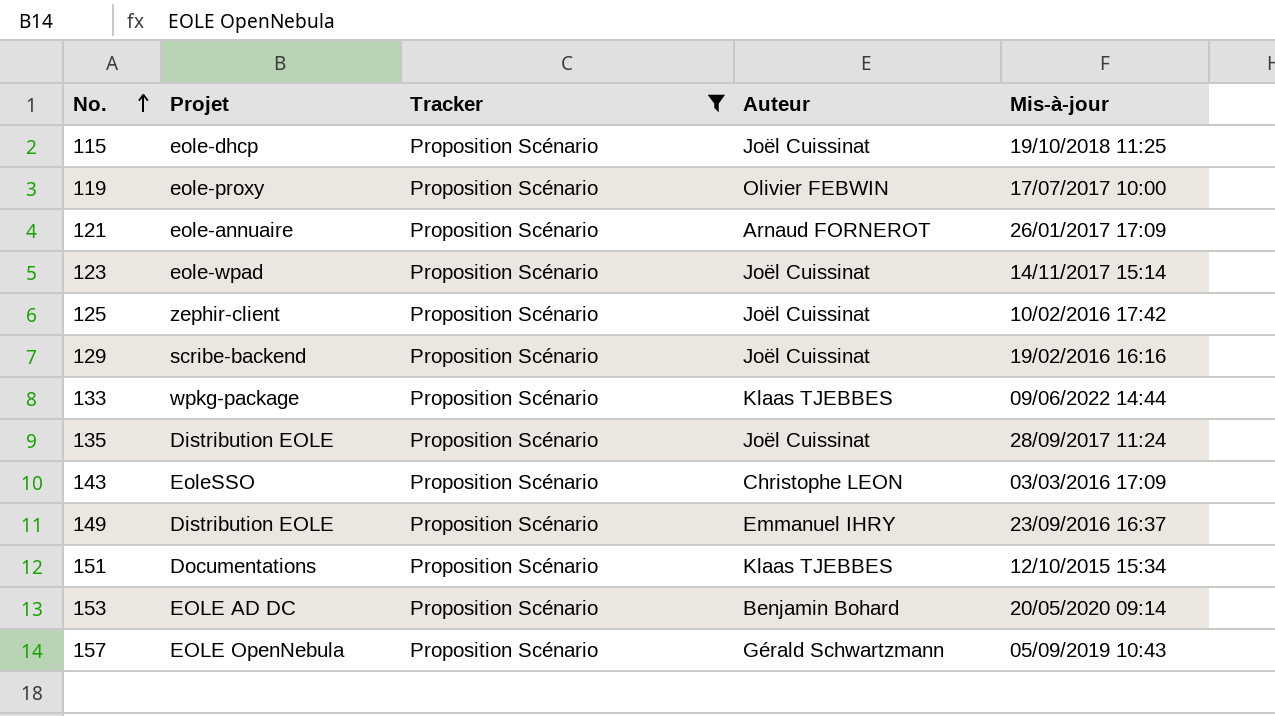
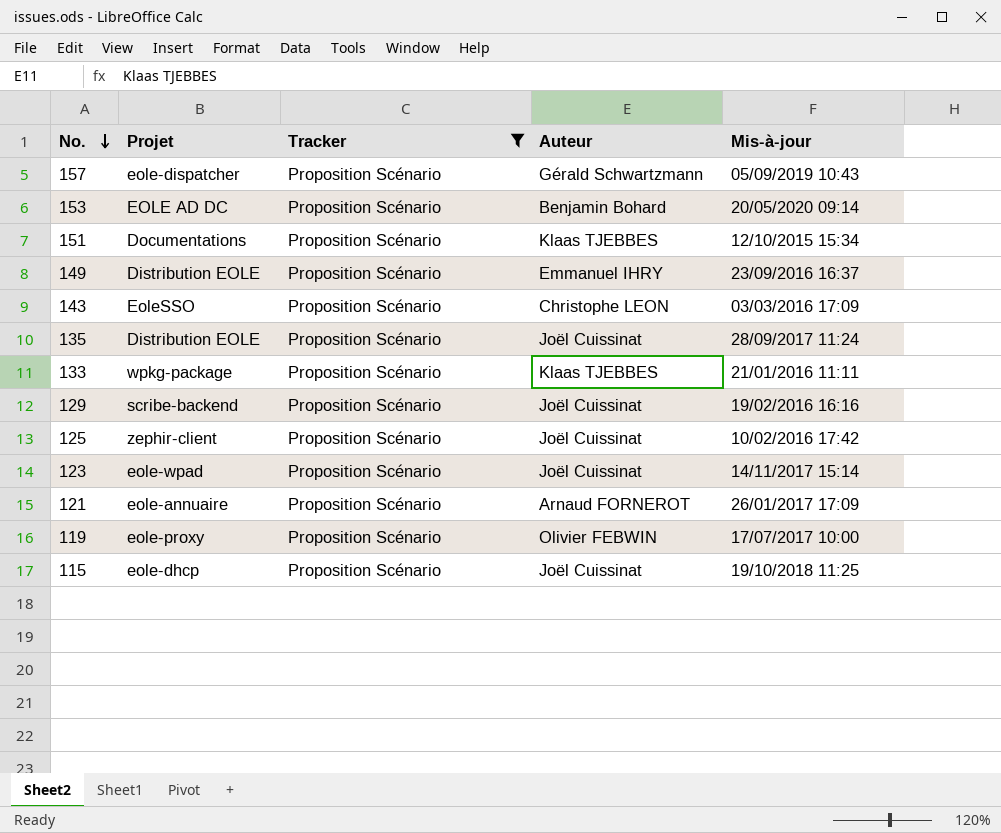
row order: No. ascending -> No. descending
157 | Projet: EOLE OpenNebula -> eole-dispatcher
133 | Mis-à-jour: 09/06/2022 14:44 -> 21/01/2016 11:11

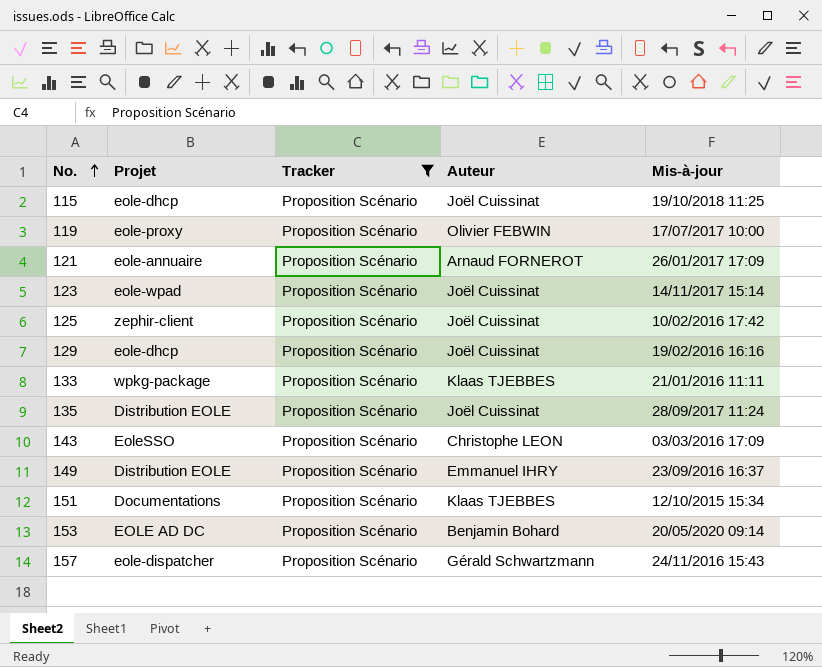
row order: No. descending -> No. ascending
129 | Projet: scribe-backend -> eole-dhcp
157 | Mis-à-jour: 05/09/2019 10:43 -> 24/11/2016 15:43

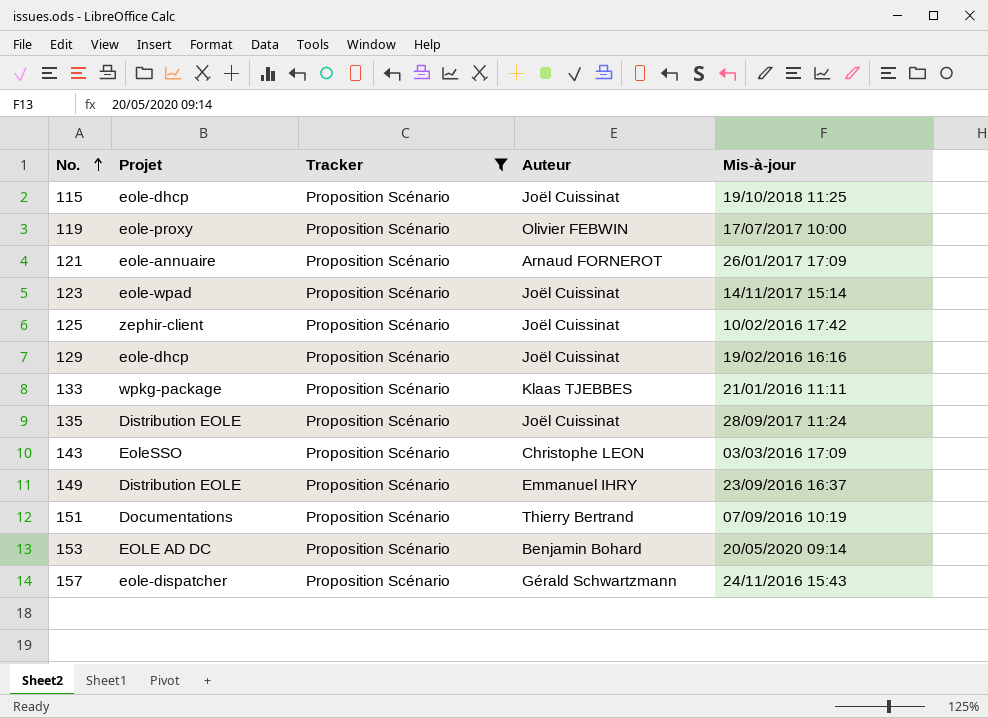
151 | Auteur: Klaas TJEBBES -> Thierry Bertrand
151 | Mis-à-jour: 12/10/2015 15:34 -> 07/09/2016 10:19

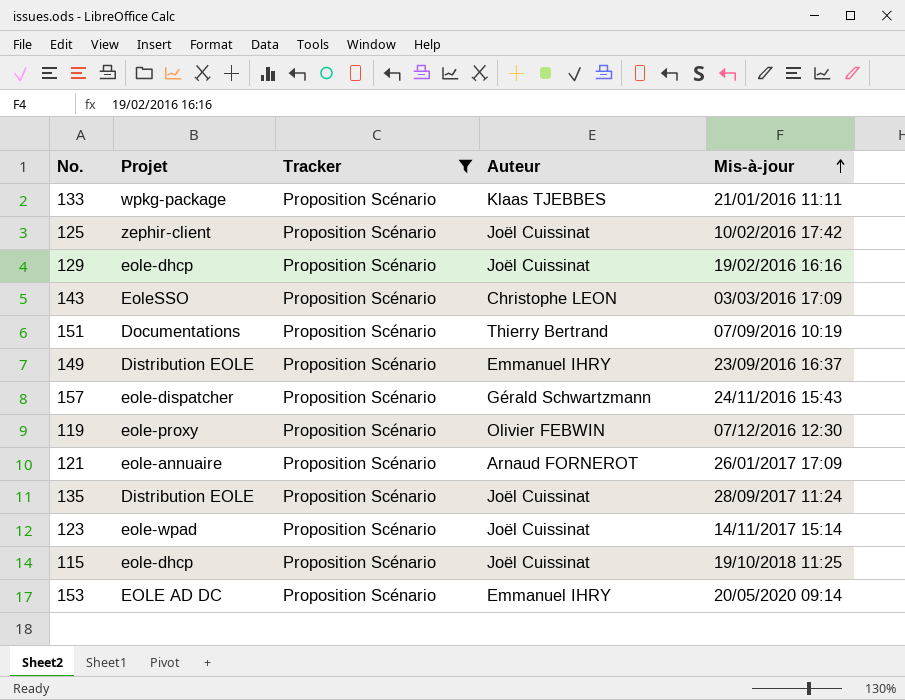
row order: No. ascending -> Mis-à-jour ascending
119 | Mis-à-jour: 17/07/2017 10:00 -> 07/12/2016 12:30
153 | Auteur: Benjamin Bohard -> Emmanuel IHRY

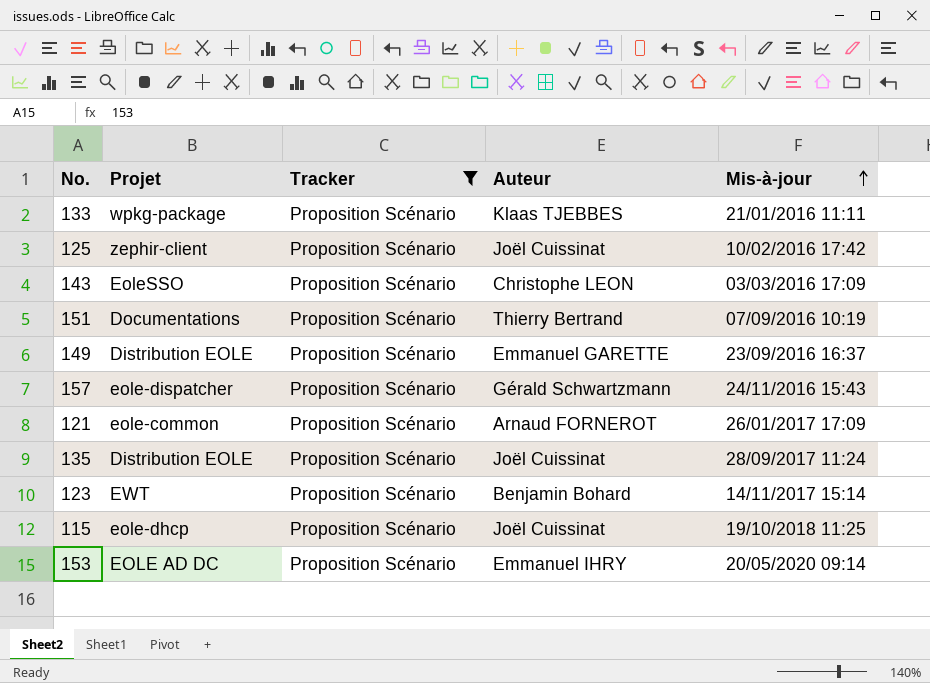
row 129: eole-dhcp | Proposition Scénario | Joël Cuissinat | 19/02/2016 16:16 -> none
row 119: eole-proxy | Proposition Scénario | Olivier FEBWIN | 07/12/2016 12:30 -> none
149 | Auteur: Emmanuel IHRY -> Emmanuel GARETTE
121 | Projet: eole-annuaire -> eole-common
123 | Projet: eole-wpad -> EWT
123 | Auteur: Joël Cuissinat -> Benjamin Bohard

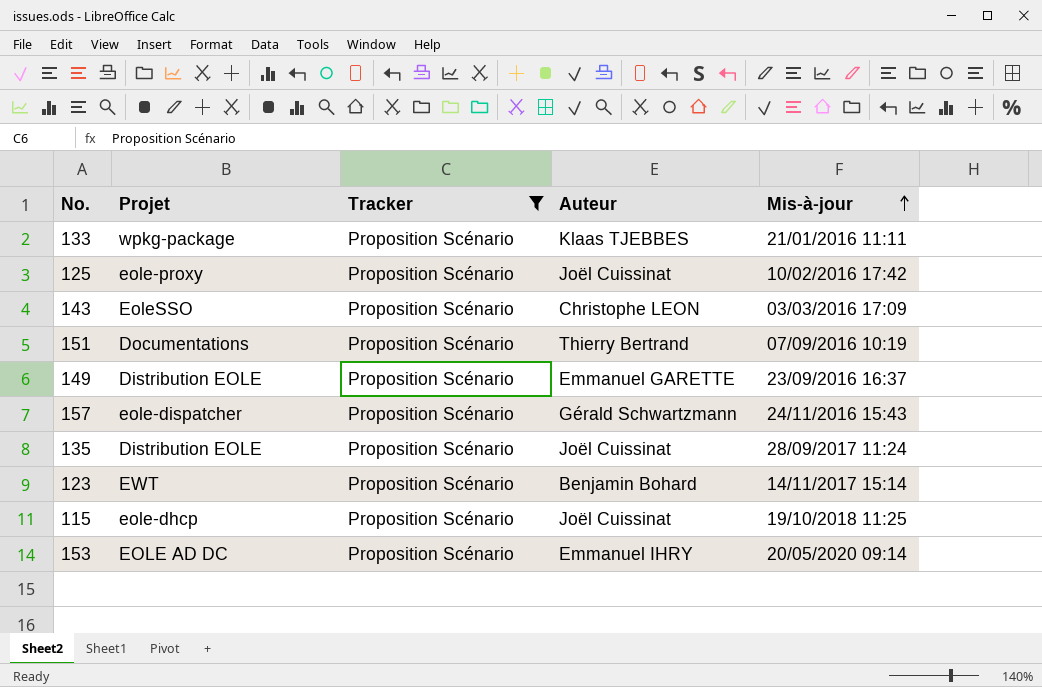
row 121: eole-common | Proposition Scénario | Arnaud FORNEROT | 26/01/2017 17:09 -> none
125 | Projet: zephir-client -> eole-proxy

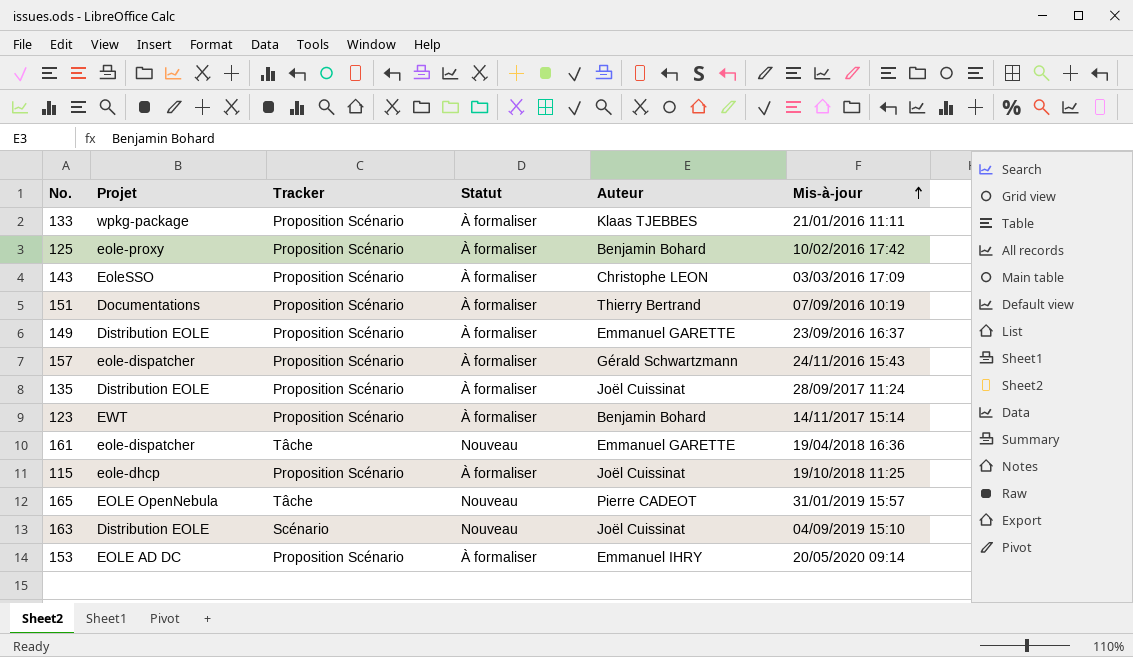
filter: Tracker = Proposition Scénario -> none
column Statut | position: none -> 4
125 | Auteur: Joël Cuissinat -> Benjamin Bohard

